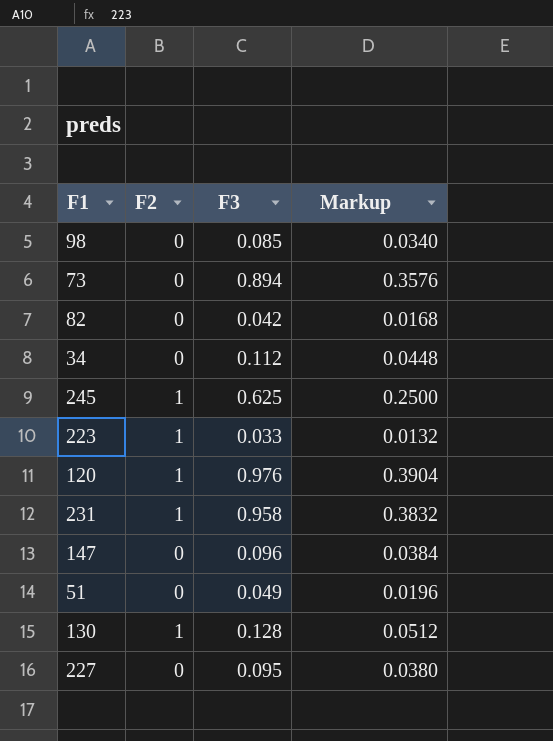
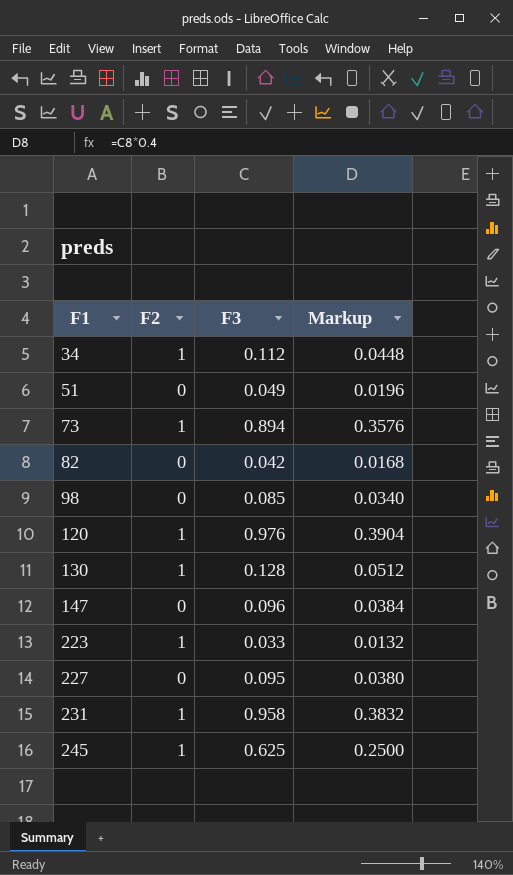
row order: none -> F1 ascending
34 | F2: 0 -> 1
73 | F2: 0 -> 1

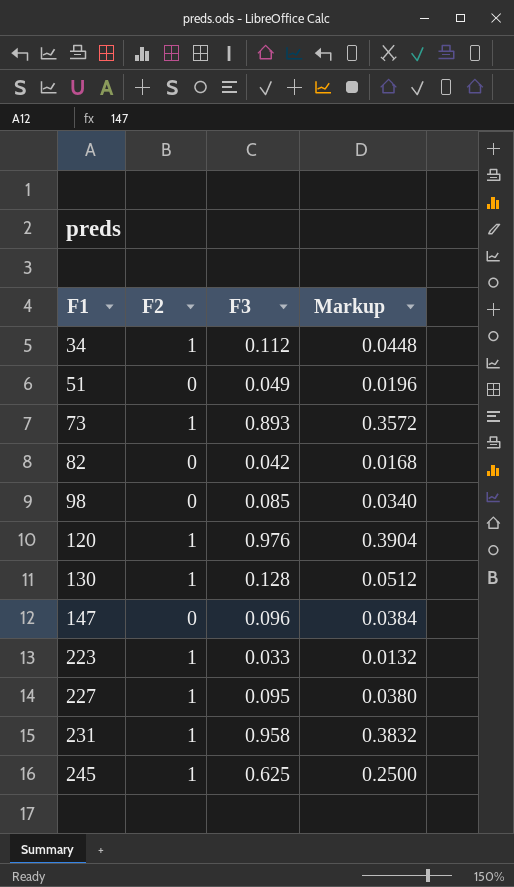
73 | F3: 0.894 -> 0.893
73 | Markup: 0.3576 -> 0.3572
227 | F2: 0 -> 1

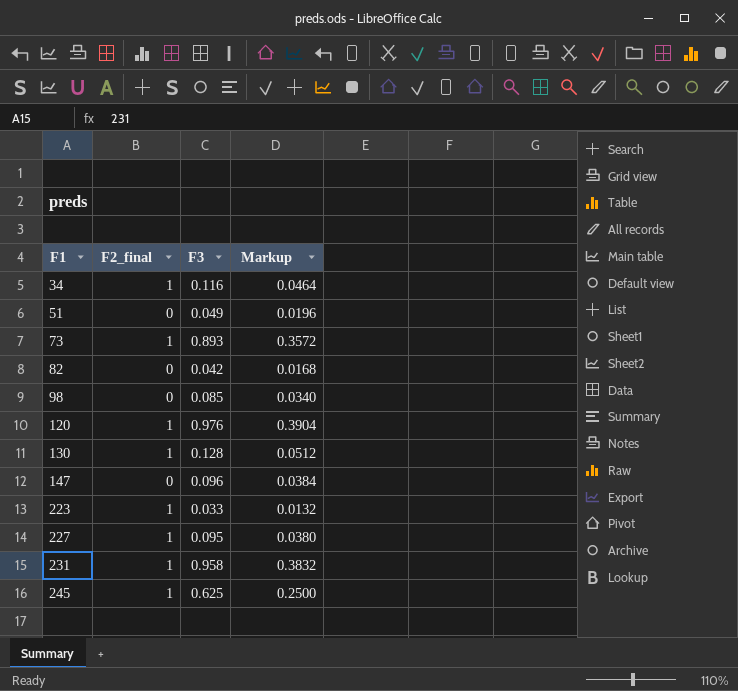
column name: F2 -> F2_final
34 | F3: 0.112 -> 0.116
34 | Markup: 0.0448 -> 0.0464

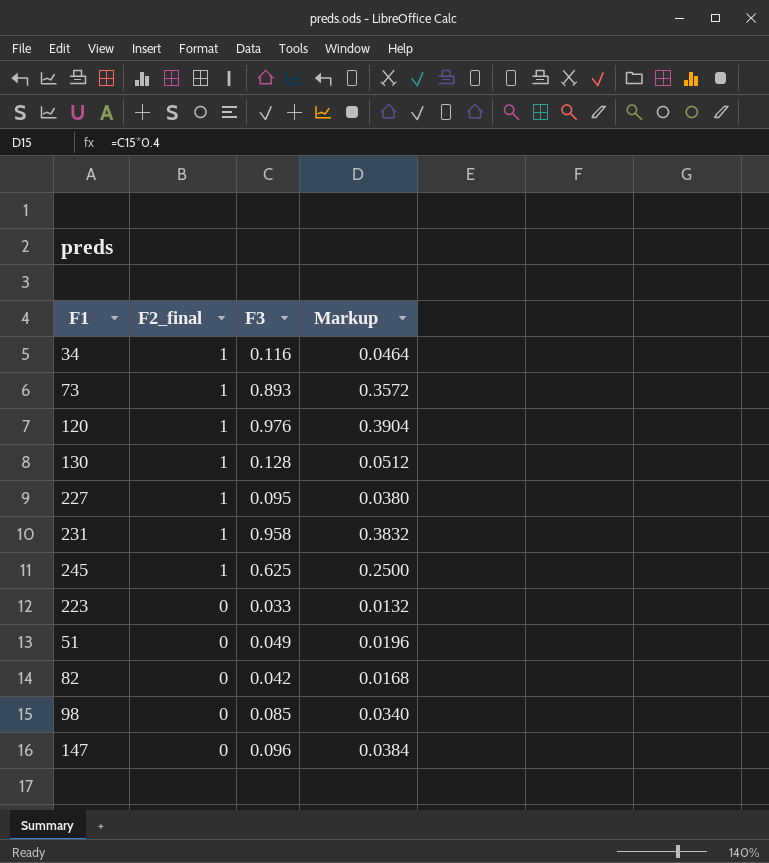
row order: F1 ascending -> F2_final descending
223 | F2_final: 1 -> 0

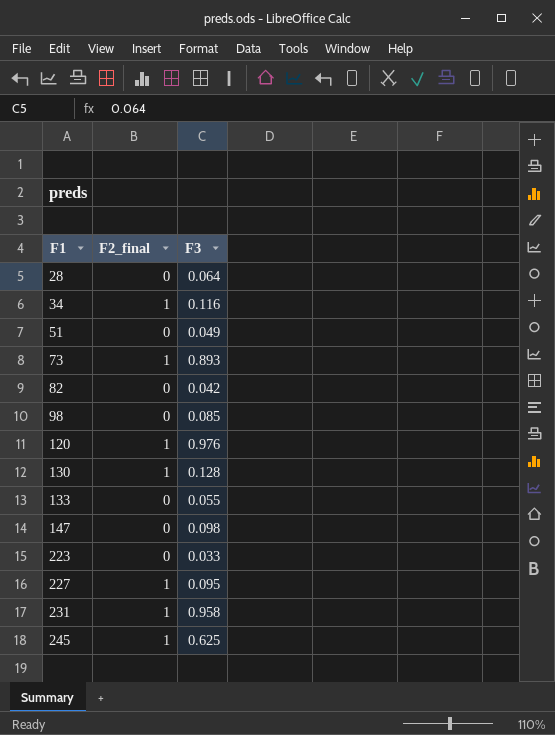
row order: F2_final descending -> F1 ascending
column Markup | formula: [F3] * 0.4 -> none
row 28: none -> 0 | 0.064
row 133: none -> 0 | 0.055
147 | F3: 0.096 -> 0.098

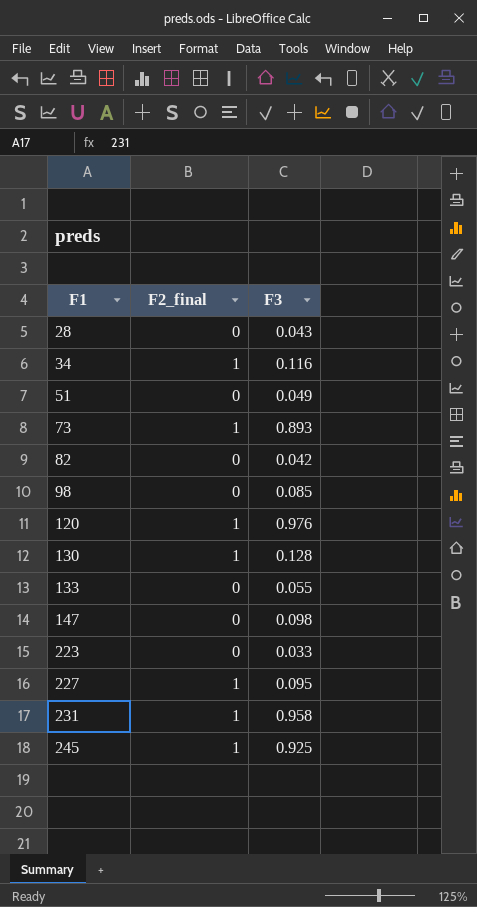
28 | F3: 0.064 -> 0.043
245 | F3: 0.625 -> 0.925

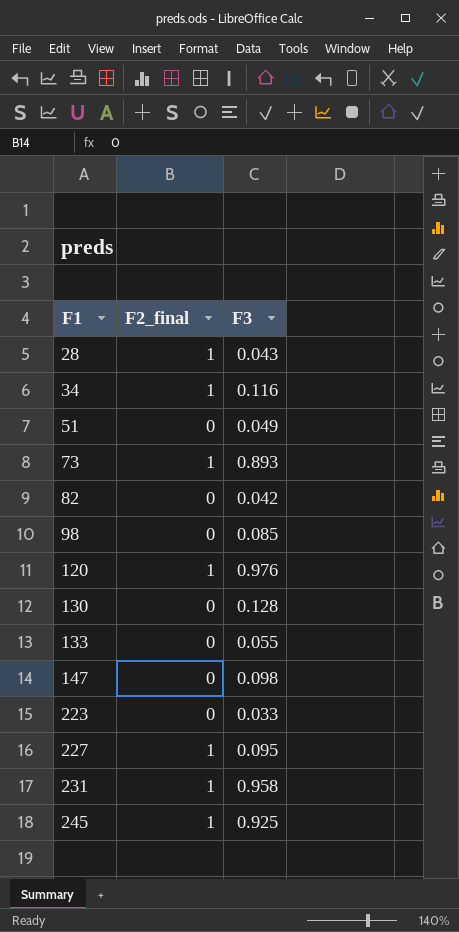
28 | F2_final: 0 -> 1
130 | F2_final: 1 -> 0

